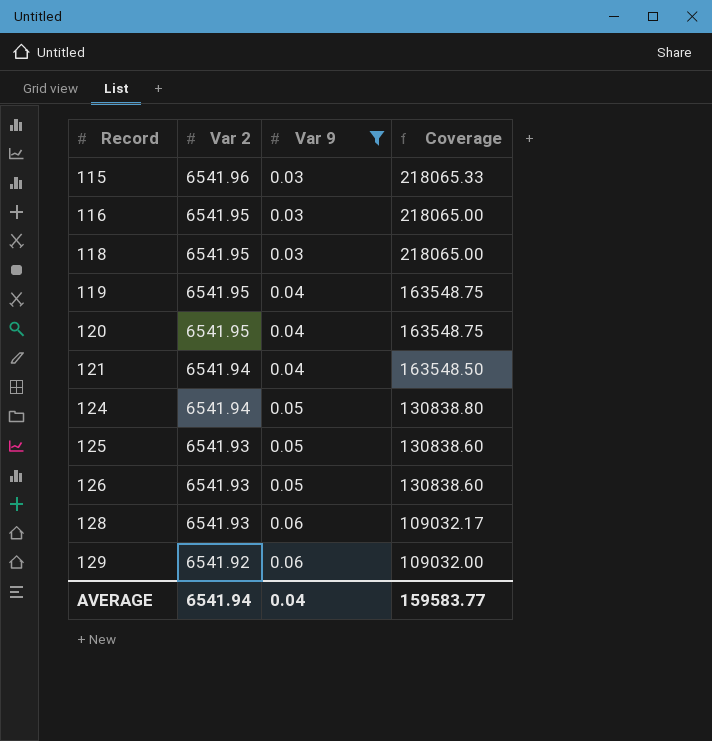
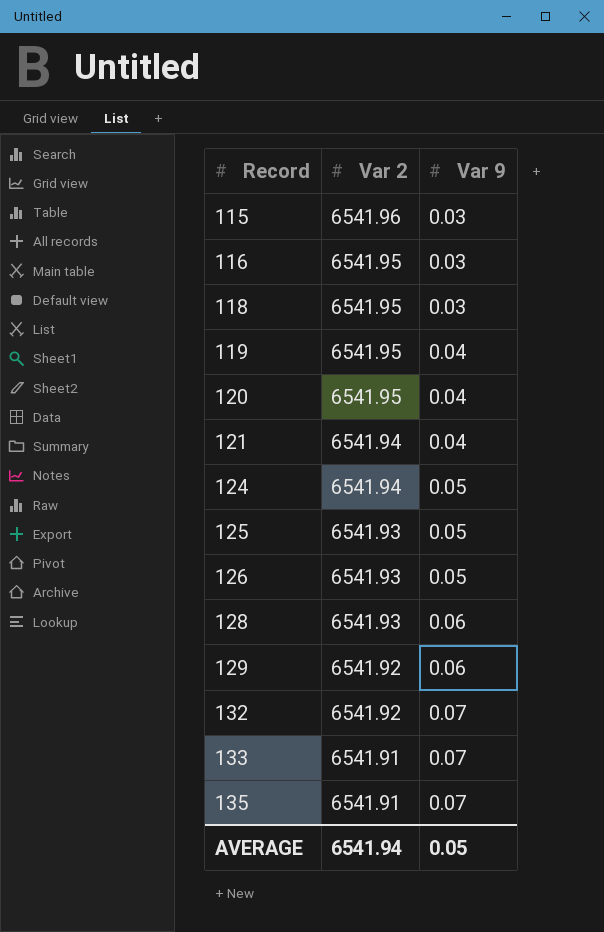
filter: Var 9 != 0.07 -> none
column Coverage | formula: [Var 2] / [Var 9] -> none
AVERAGE | Var 9: 0.04 -> 0.05

